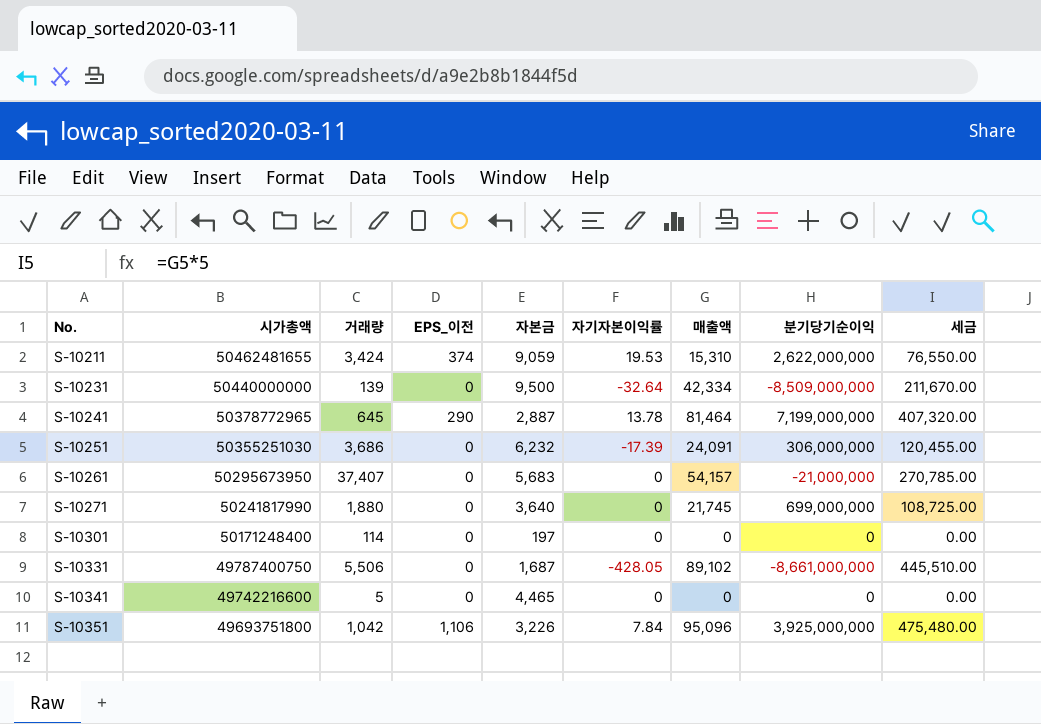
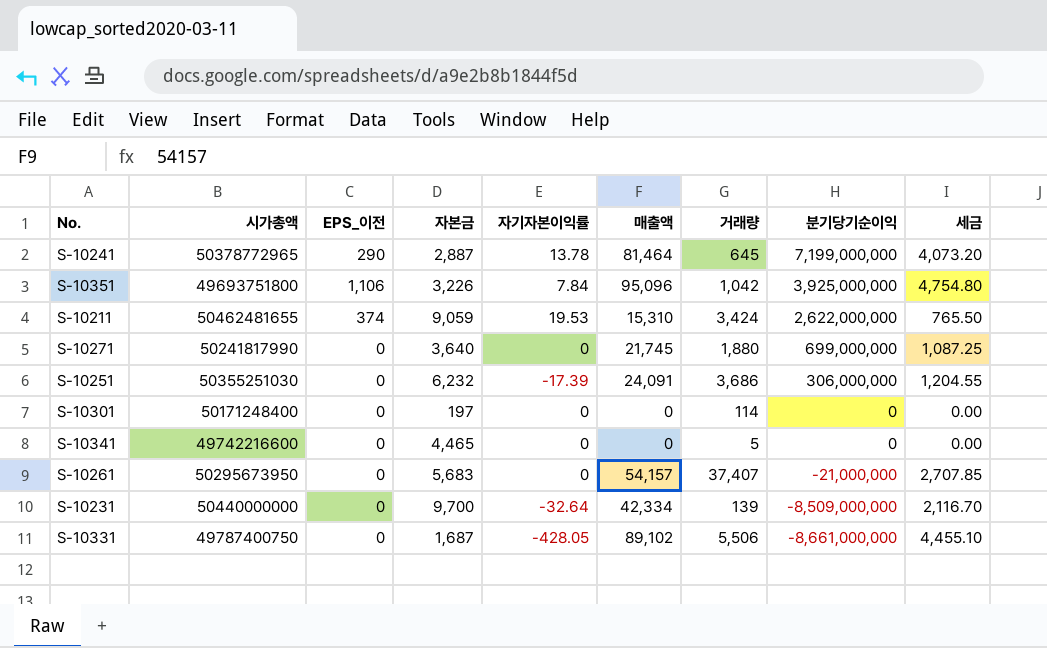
row order: No. ascending -> 분기당기순이익 descending
column 거래량 | position: 3 -> 7
column 세금 | formula: [매출액] * 5 -> [매출액] * 0.05
S-10231 | 자본금: 9,500 -> 9,700

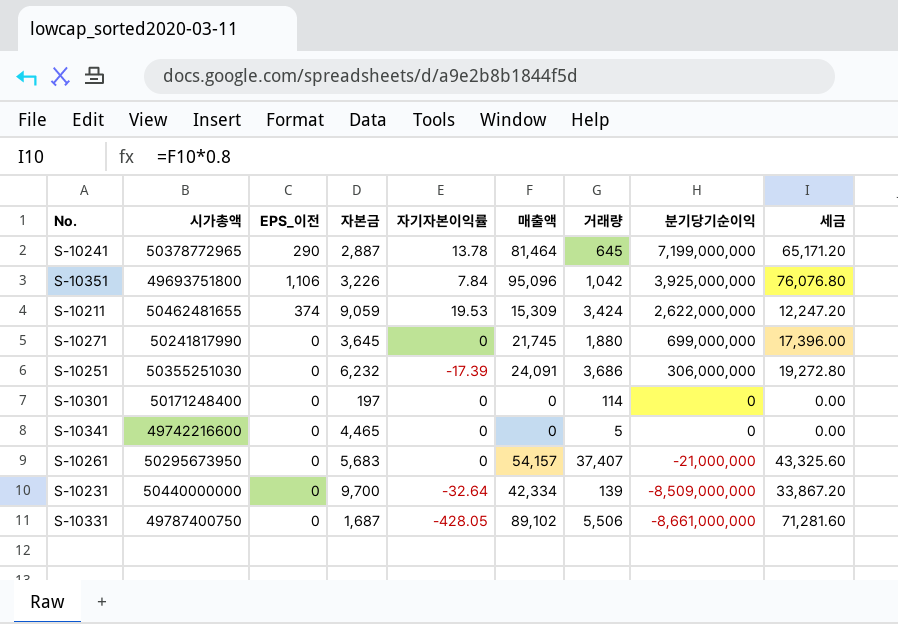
column 세금 | formula: [매출액] * 0.05 -> [매출액] * 0.8
S-10211 | 매출액: 15,310 -> 15,309
S-10271 | 자본금: 3,640 -> 3,645

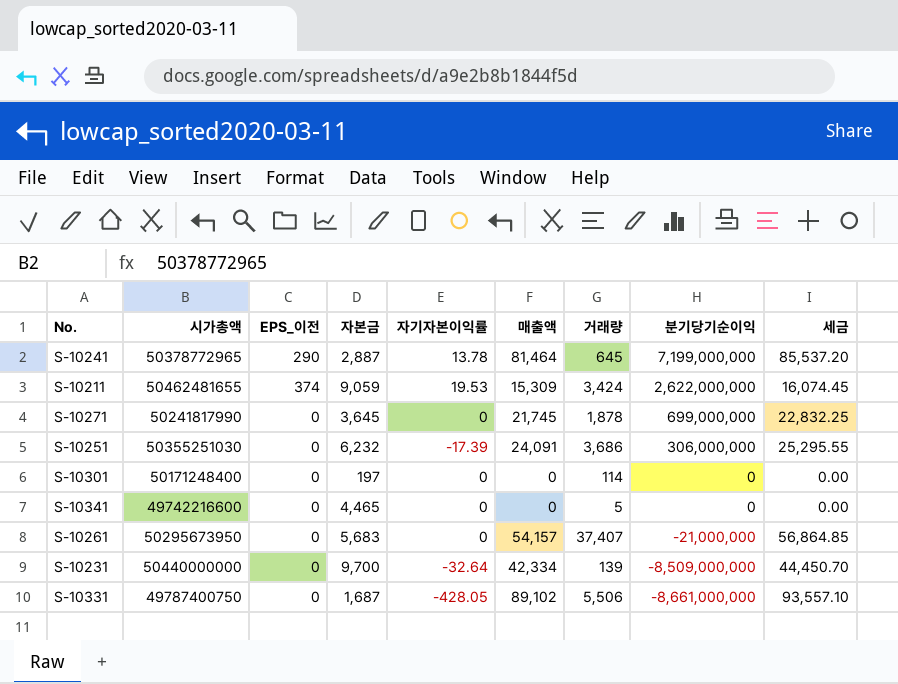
column 세금 | formula: [매출액] * 0.8 -> [매출액] * 1.05
row S-10351: 49693751800 | 1,106 | 3,226 | 7.84 | 95,096 | 1,042 | 3,925,000,000 | 76,076.80 -> none
S-10271 | 거래량: 1,880 -> 1,878

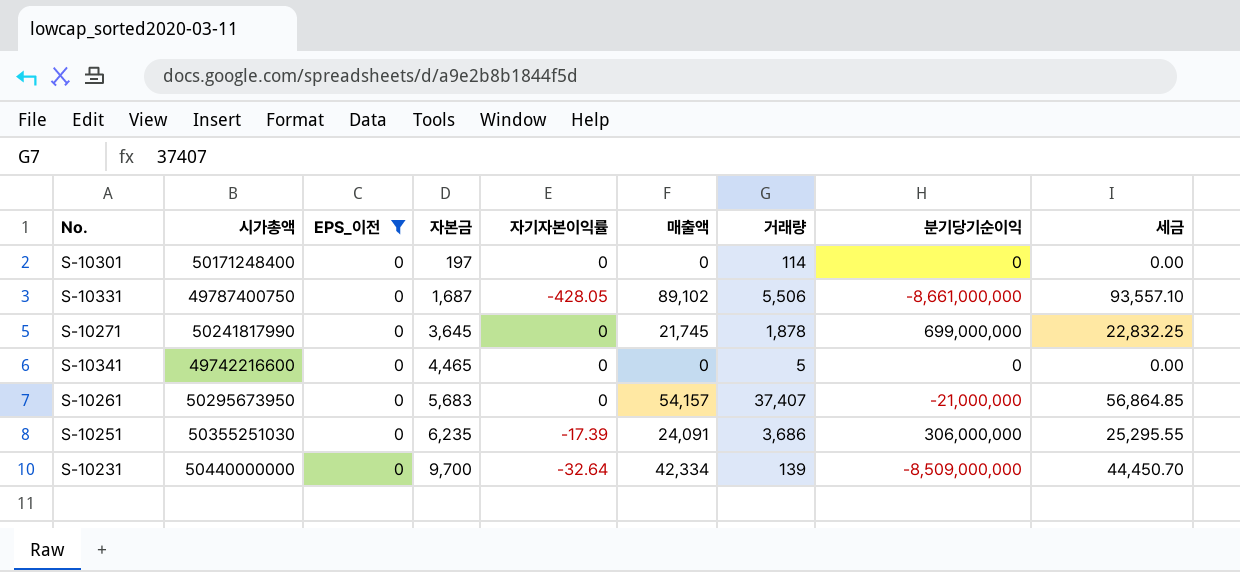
filter: none -> EPS_이전 = 0
row order: 분기당기순이익 descending -> 자본금 ascending
S-10251 | 자본금: 6,232 -> 6,235

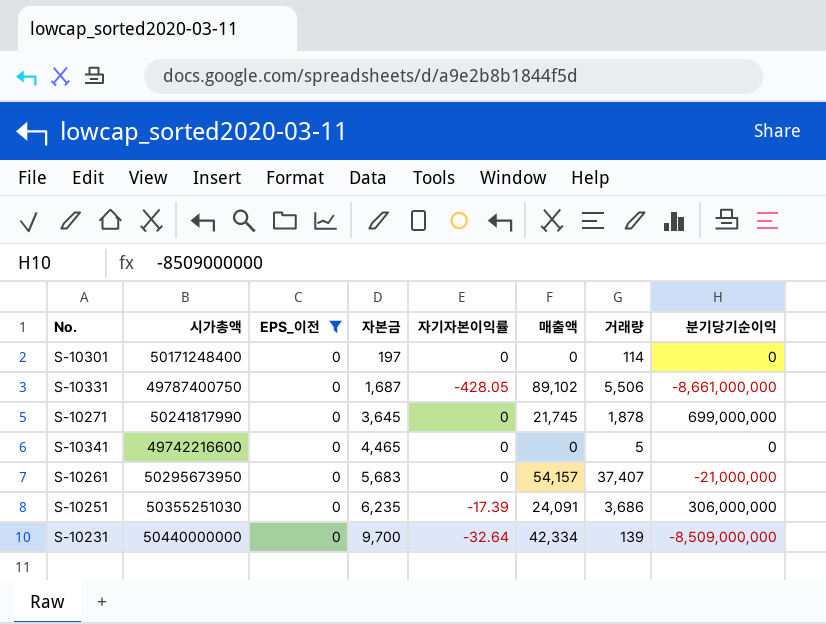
column 세금 | formula: [매출액] * 1.05 -> none

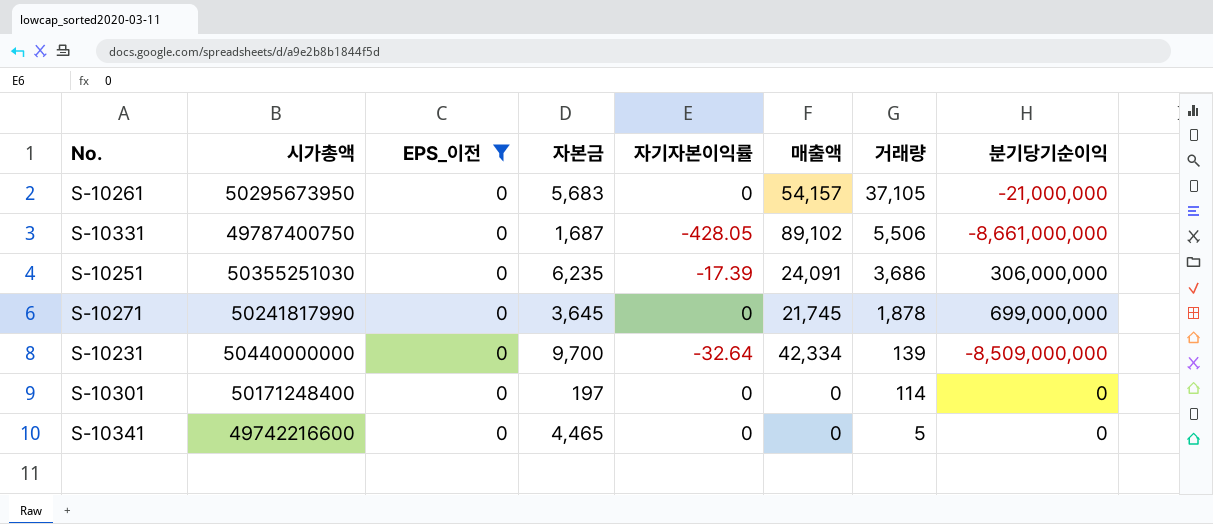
row order: 자본금 ascending -> 거래량 descending
S-10261 | 거래량: 37,407 -> 37,105

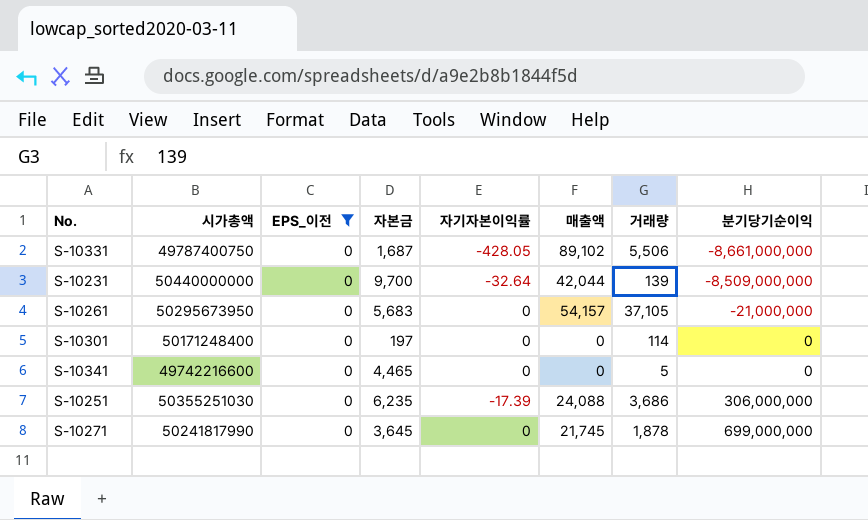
row order: 거래량 descending -> 분기당기순이익 ascending
S-10231 | 매출액: 42,334 -> 42,044
S-10251 | 매출액: 24,091 -> 24,088

